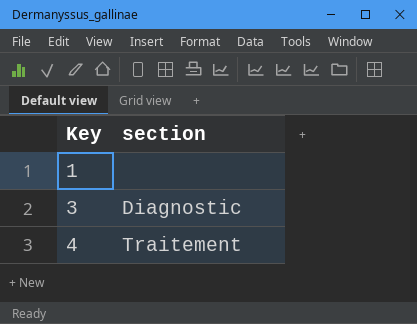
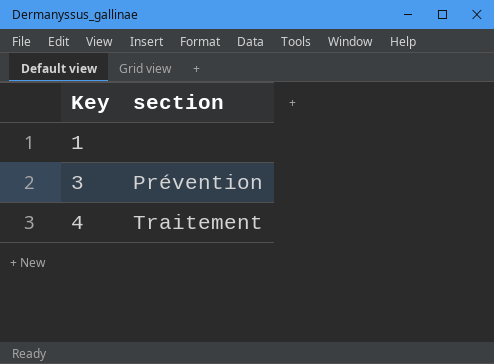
3 | section: Diagnostic -> Prévention

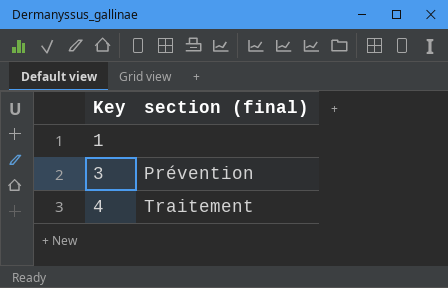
column name: section -> section (final)

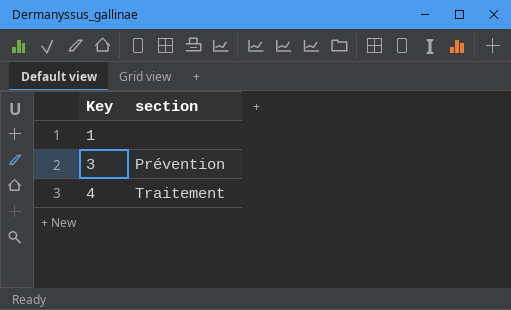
column name: section (final) -> section

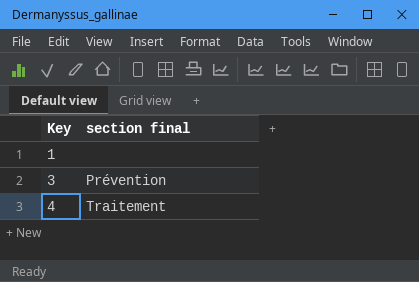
column name: section -> section final

